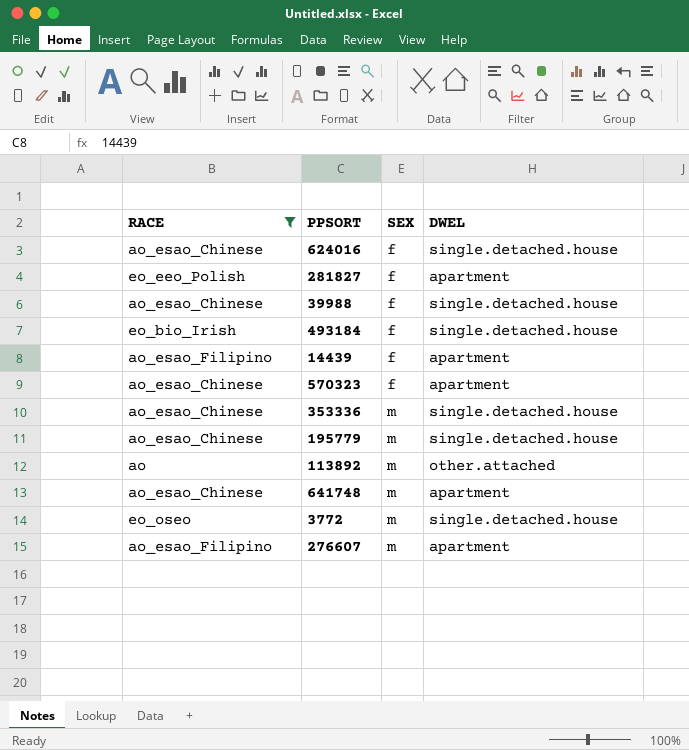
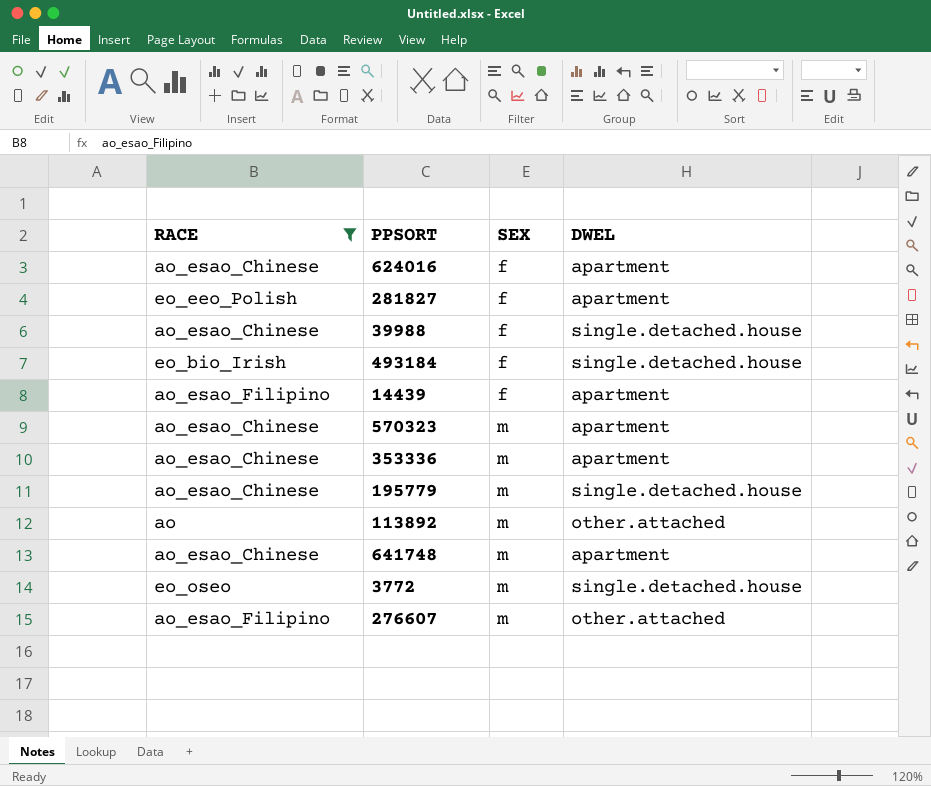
624016 | DWEL: single.detached.house -> apartment
570323 | SEX: f -> m
353336 | DWEL: single.detached.house -> apartment
276607 | DWEL: apartment -> other.attached

